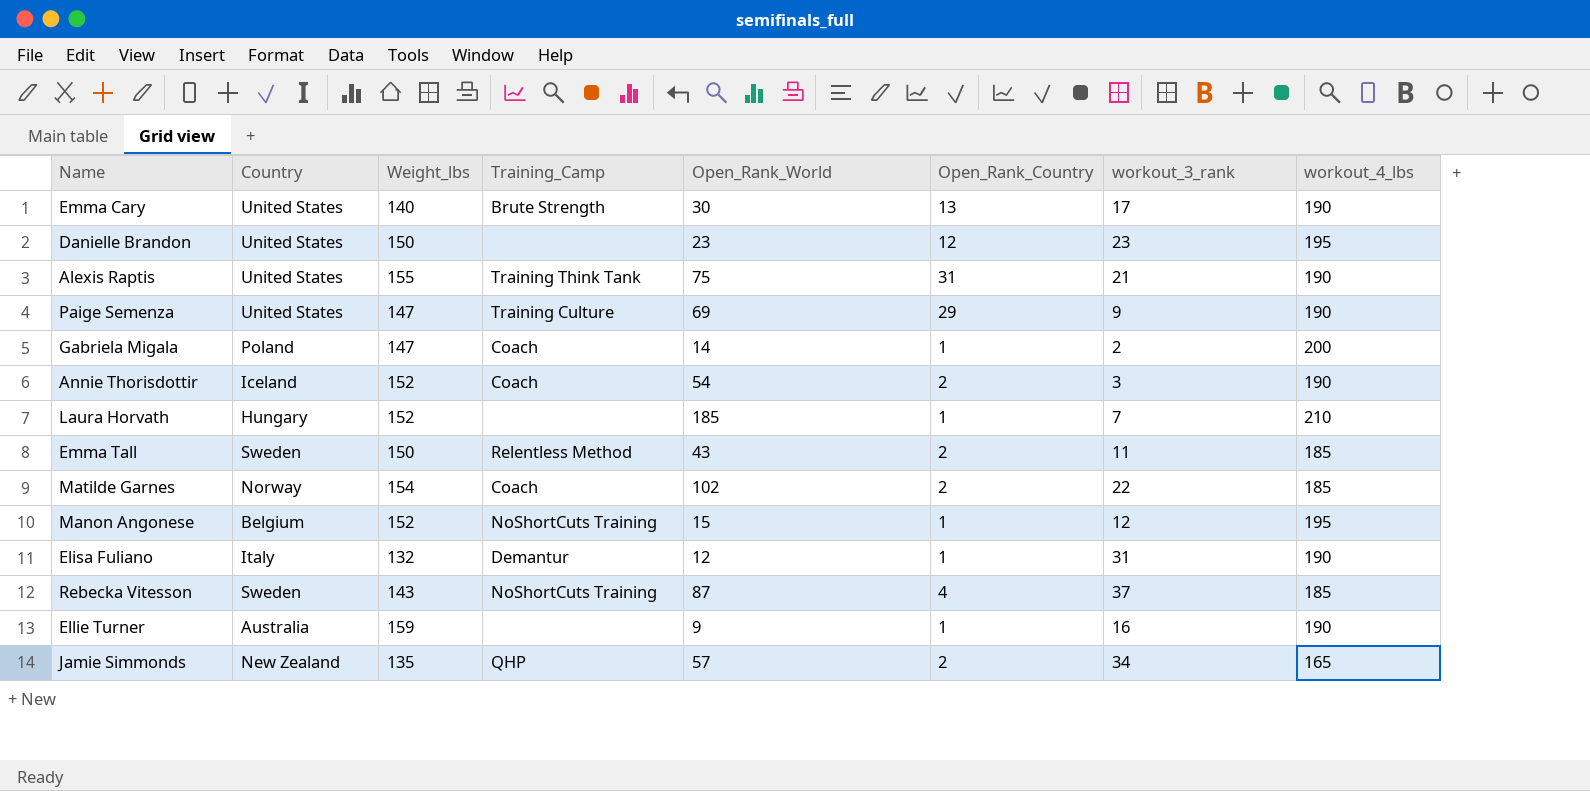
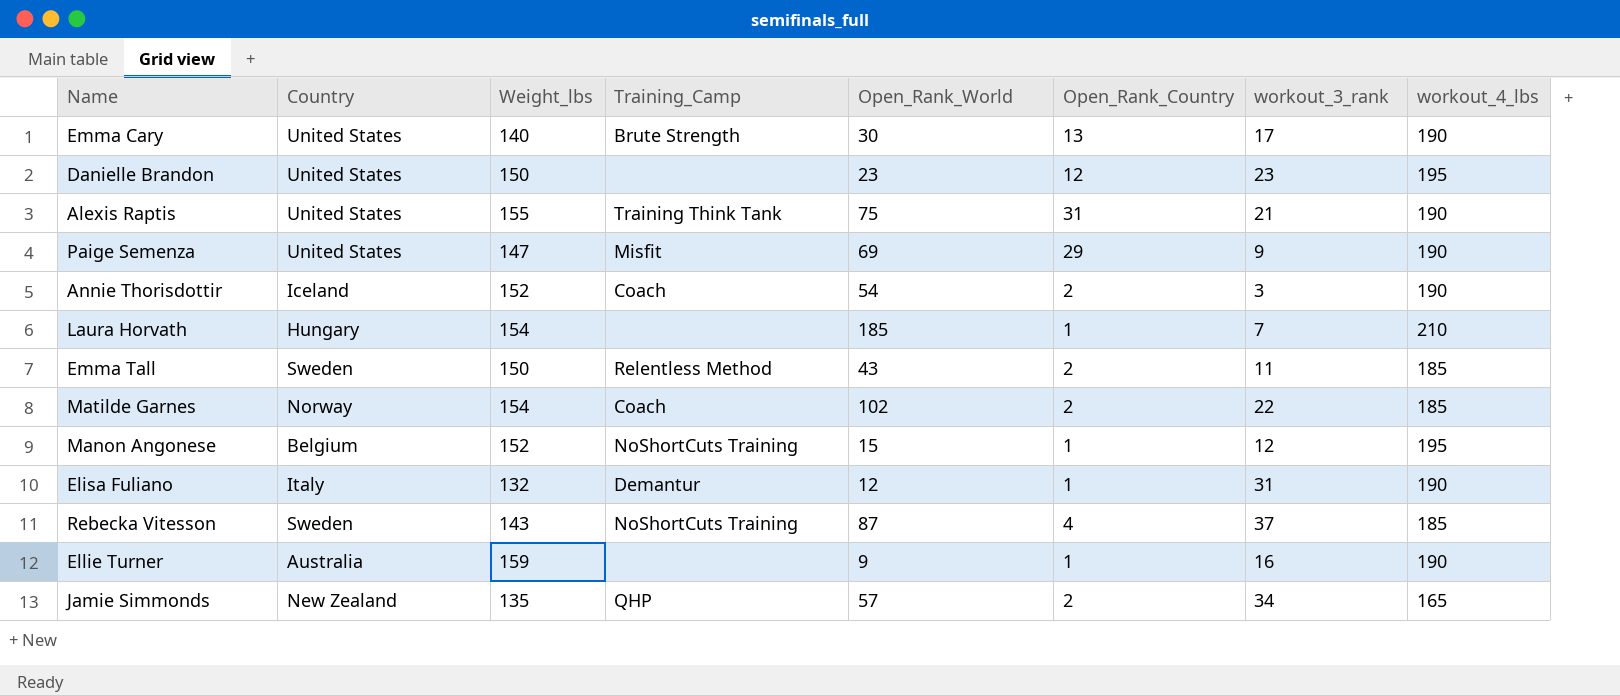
row Gabriela Migala: Poland | 147 | Coach | 14 | 1 | 2 | 200 -> none
Paige Semenza | Training_Camp: Training Culture -> Misfit
Laura Horvath | Weight_lbs: 152 -> 154

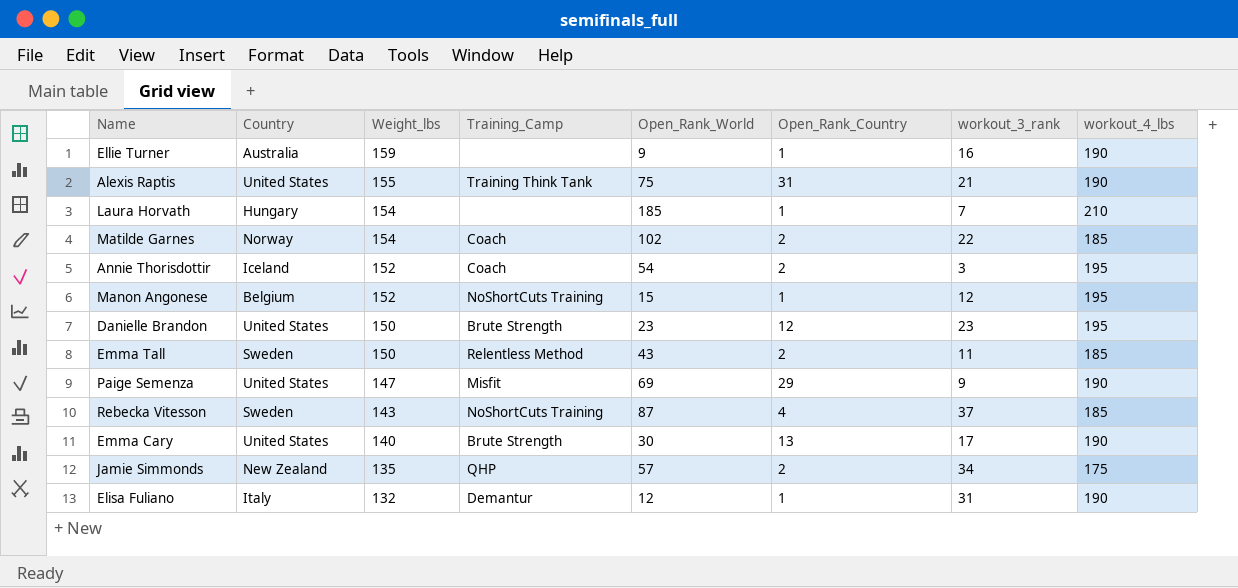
row order: none -> Weight_lbs descending
Annie Thorisdottir | workout_4_lbs: 190 -> 195
Danielle Brandon | Training_Camp: none -> Brute Strength
Jamie Simmonds | workout_4_lbs: 165 -> 175

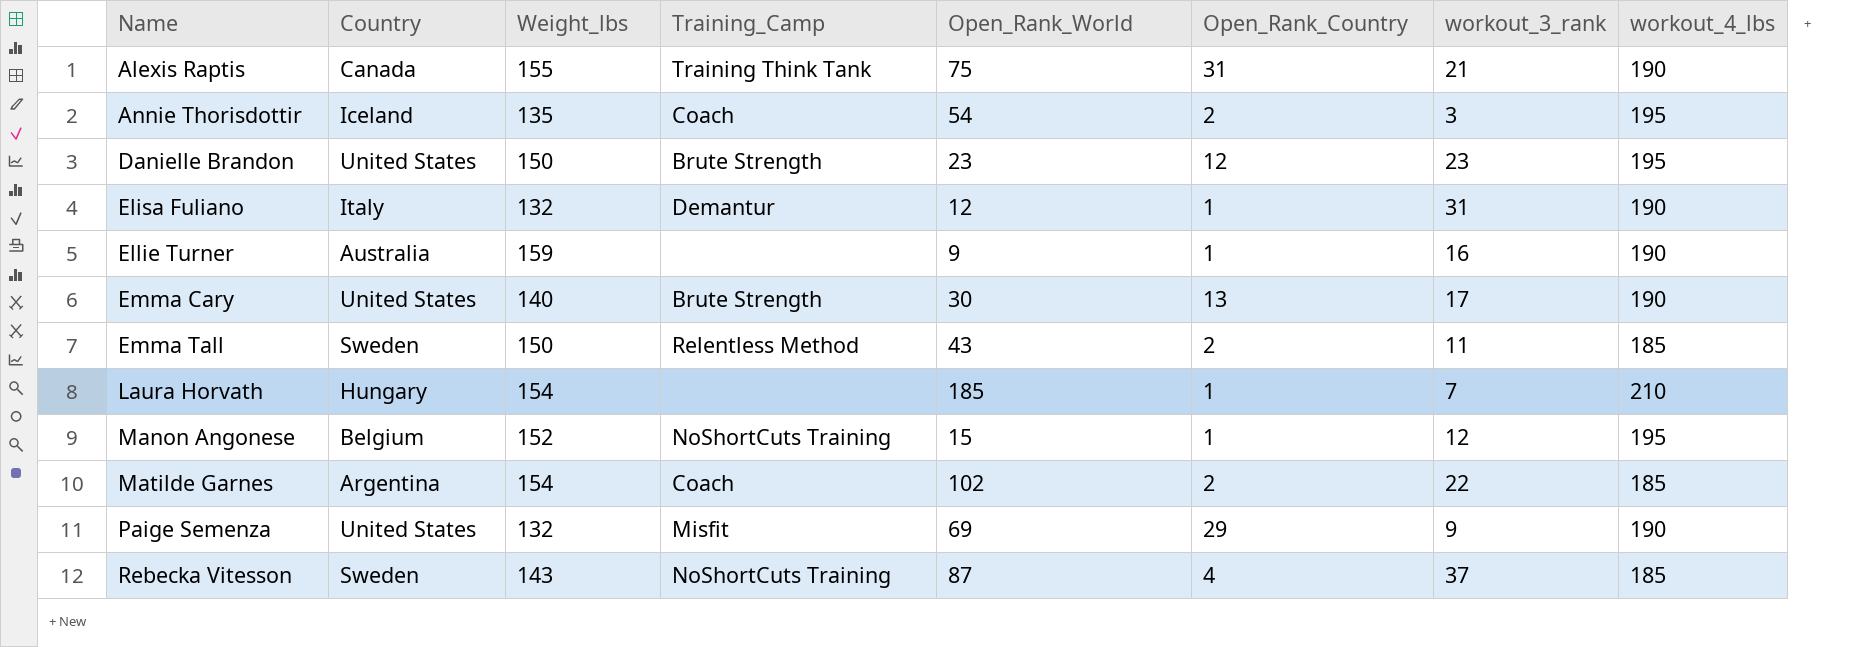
row order: Weight_lbs descending -> Name ascending
row Jamie Simmonds: New Zealand | 135 | QHP | 57 | 2 | 34 | 175 -> none
Alexis Raptis | Country: United States -> Canada
Annie Thorisdottir | Weight_lbs: 152 -> 135
Matilde Garnes | Country: Norway -> Argentina
Paige Semenza | Weight_lbs: 147 -> 132

